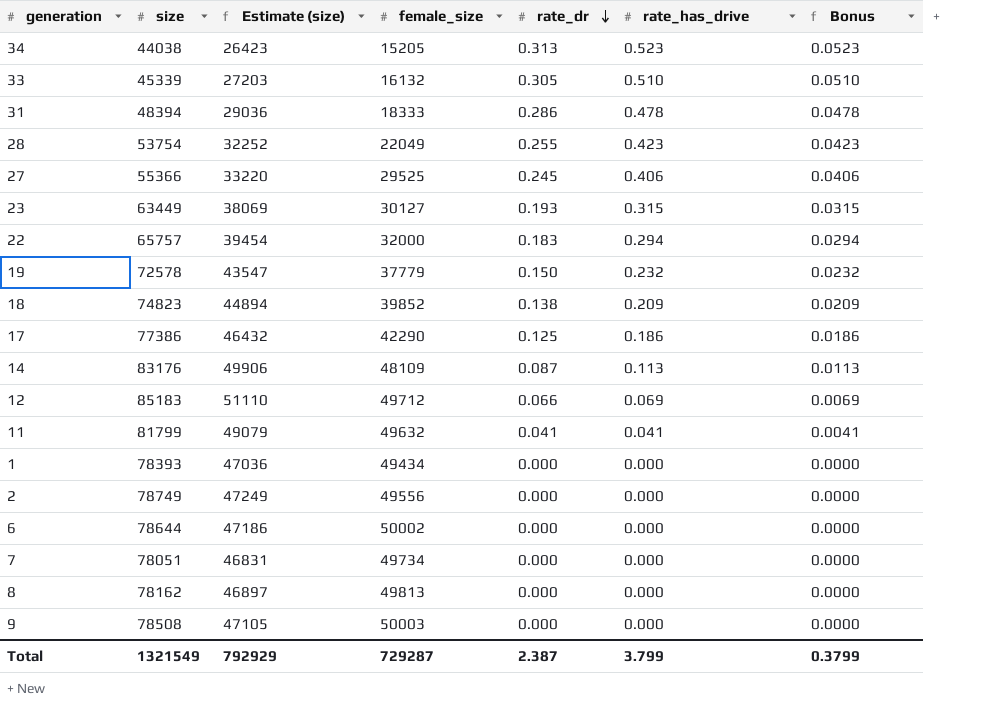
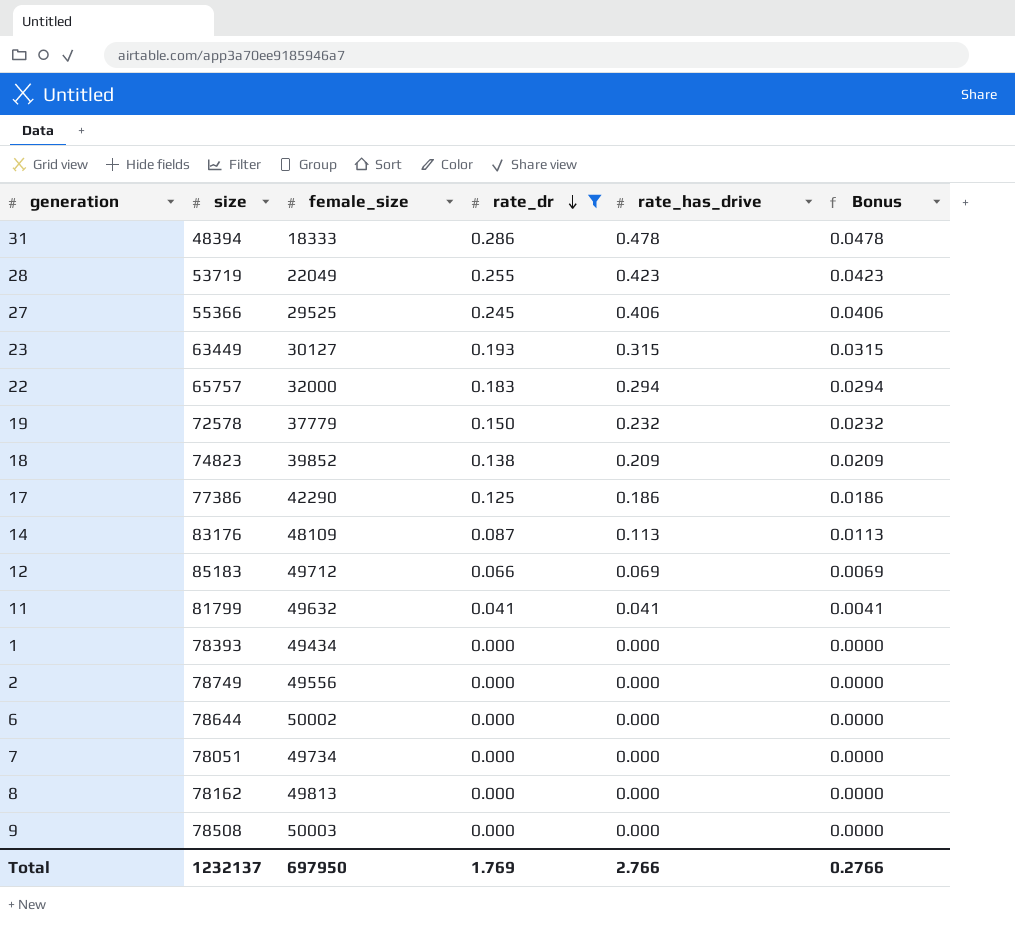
filter: none -> rate_dr <= 0.286
column Estimate (size) | formula: [size] * 0.6 -> none
28 | size: 53754 -> 53719
Total | size: 1321549 -> 1232137
Total | female_size: 729287 -> 697950
Total | rate_dr: 2.387 -> 1.769
Total | rate_has_drive: 3.799 -> 2.766
Total | Bonus: 0.3799 -> 0.2766

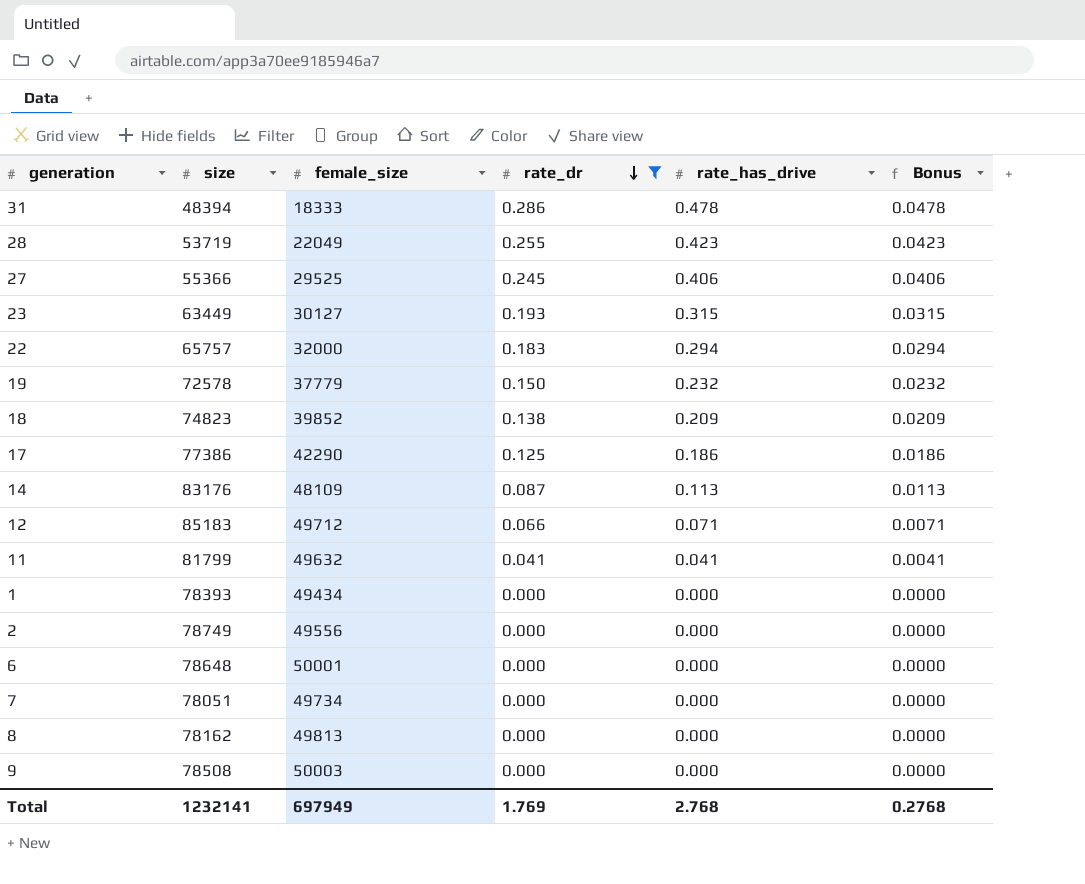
12 | rate_has_drive: 0.069 -> 0.071
12 | Bonus: 0.0069 -> 0.0071
6 | size: 78644 -> 78648
6 | female_size: 50002 -> 50001
Total | size: 1232137 -> 1232141
Total | female_size: 697950 -> 697949
Total | rate_has_drive: 2.766 -> 2.768
Total | Bonus: 0.2766 -> 0.2768

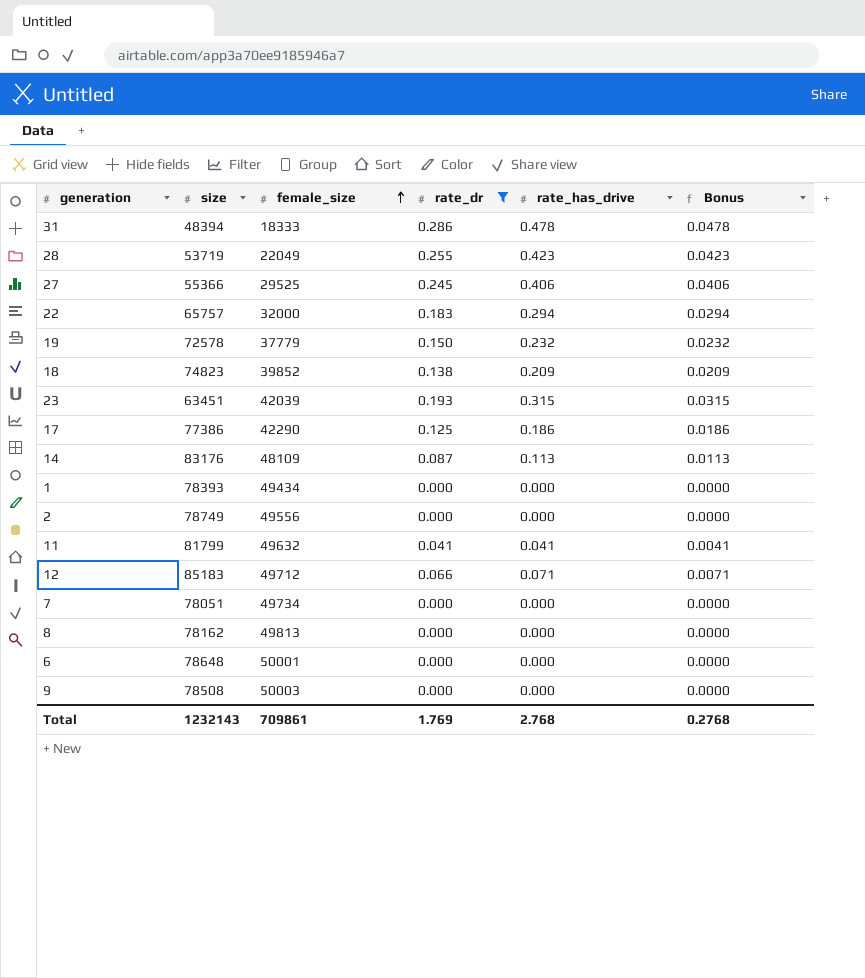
row order: rate_dr descending -> female_size ascending
23 | size: 63449 -> 63451
23 | female_size: 30127 -> 42039
Total | size: 1232141 -> 1232143
Total | female_size: 697949 -> 709861

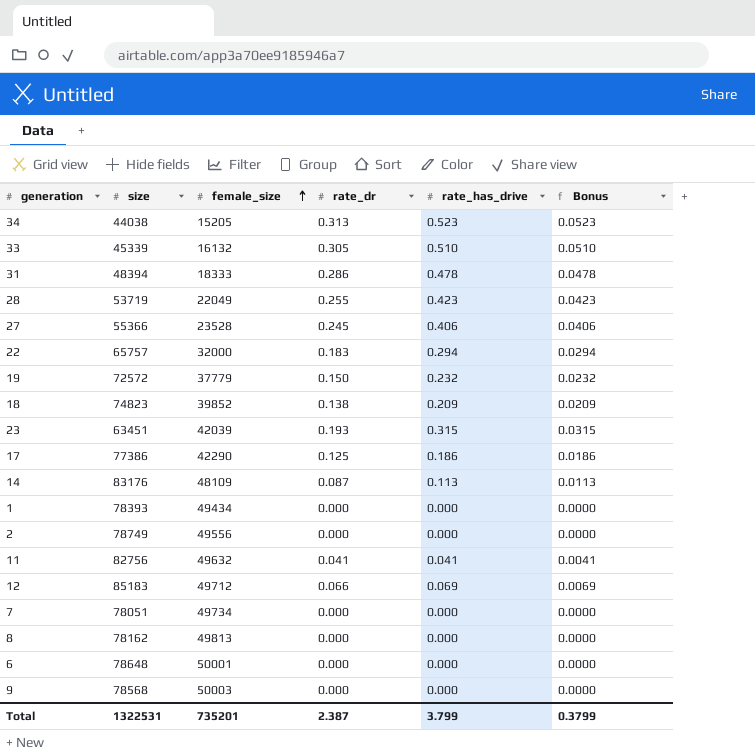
filter: rate_dr <= 0.286 -> none
27 | female_size: 29525 -> 23528
19 | size: 72578 -> 72572
11 | size: 81799 -> 82756
12 | rate_has_drive: 0.071 -> 0.069
12 | Bonus: 0.0071 -> 0.0069
9 | size: 78508 -> 78568
Total | size: 1232143 -> 1322531
Total | female_size: 709861 -> 735201
Total | rate_dr: 1.769 -> 2.387
Total | rate_has_drive: 2.768 -> 3.799
Total | Bonus: 0.2768 -> 0.3799

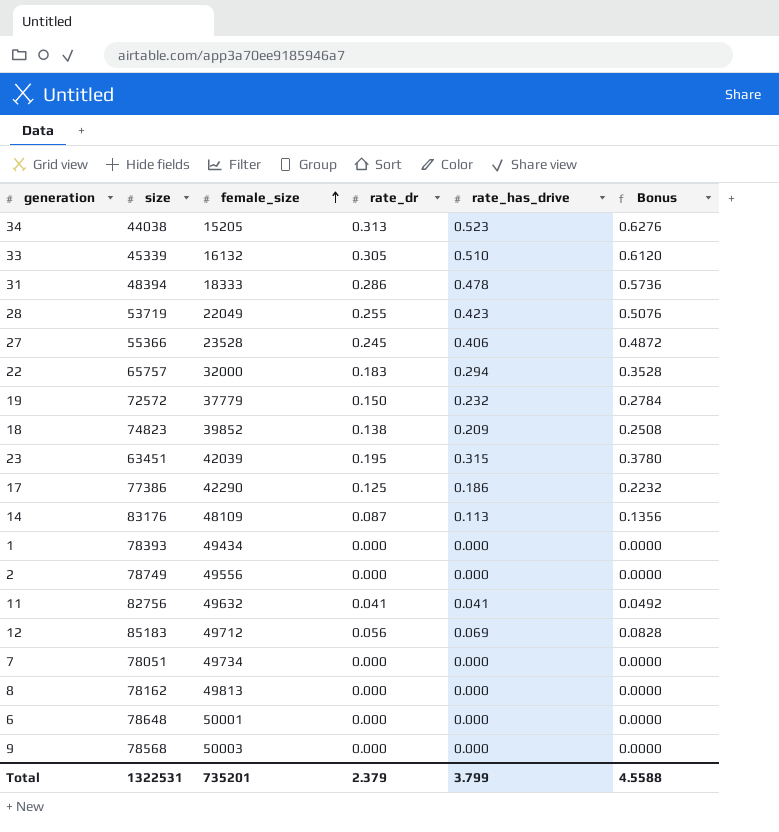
column Bonus | formula: [rate_has_drive] * 0.1 -> [rate_has_drive] * 1.2
23 | rate_dr: 0.193 -> 0.195
12 | rate_dr: 0.066 -> 0.056
Total | rate_dr: 2.387 -> 2.379
Total | Bonus: 0.3799 -> 4.5588

